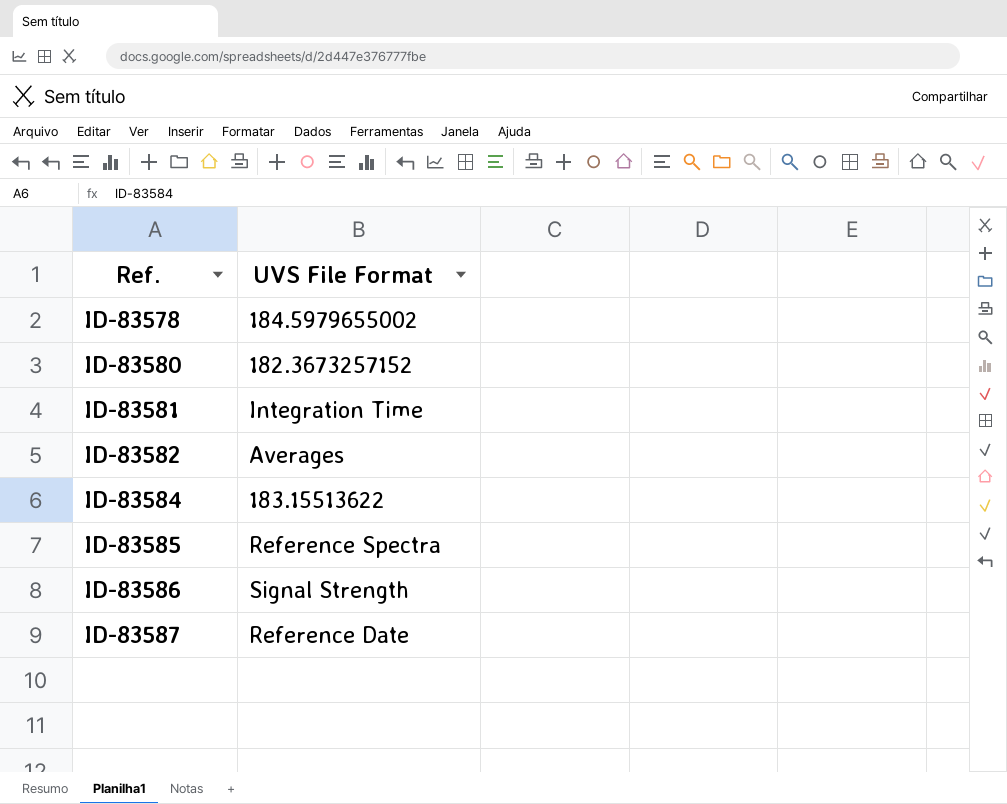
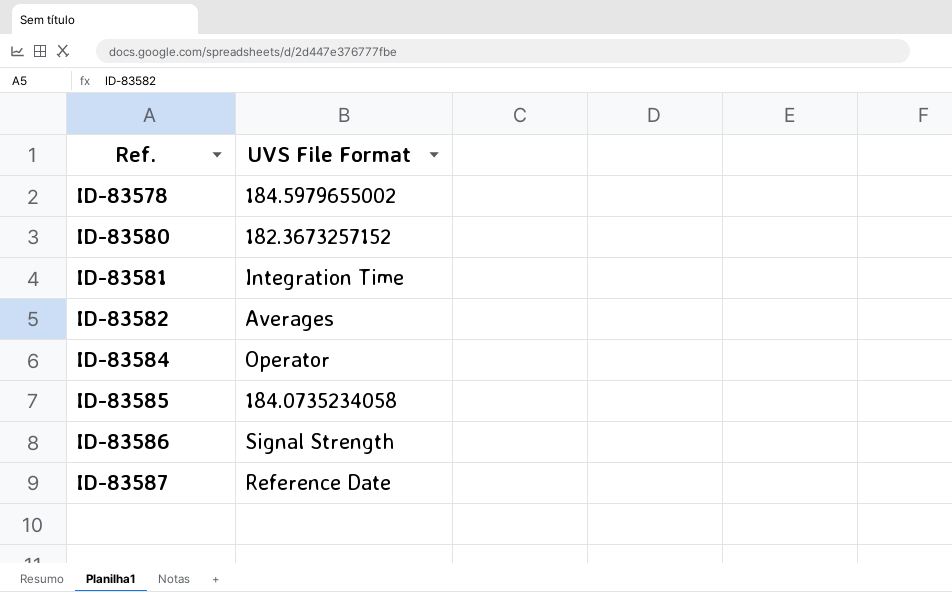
ID-83584 | UVS File Format: 183.15513622 -> Operator
ID-83585 | UVS File Format: Reference Spectra -> 184.0735234058

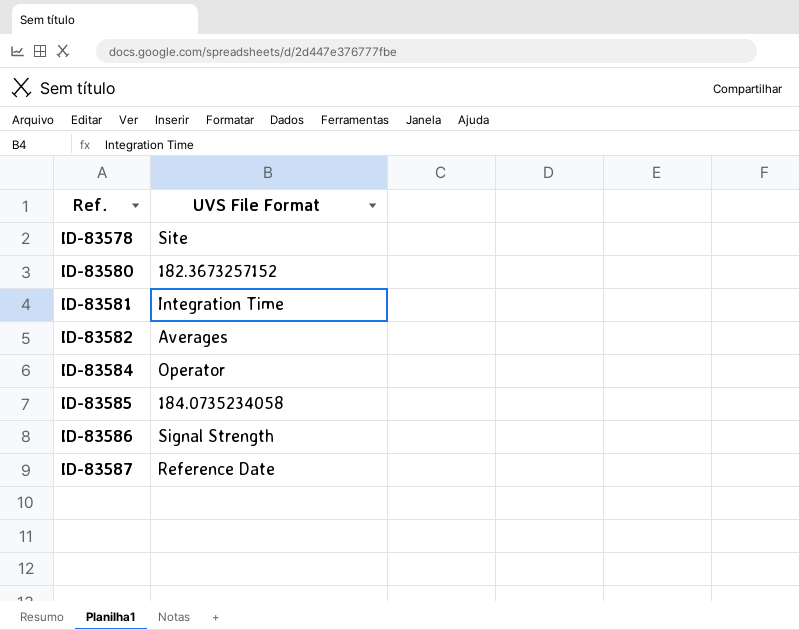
ID-83578 | UVS File Format: 184.5979655002 -> Site

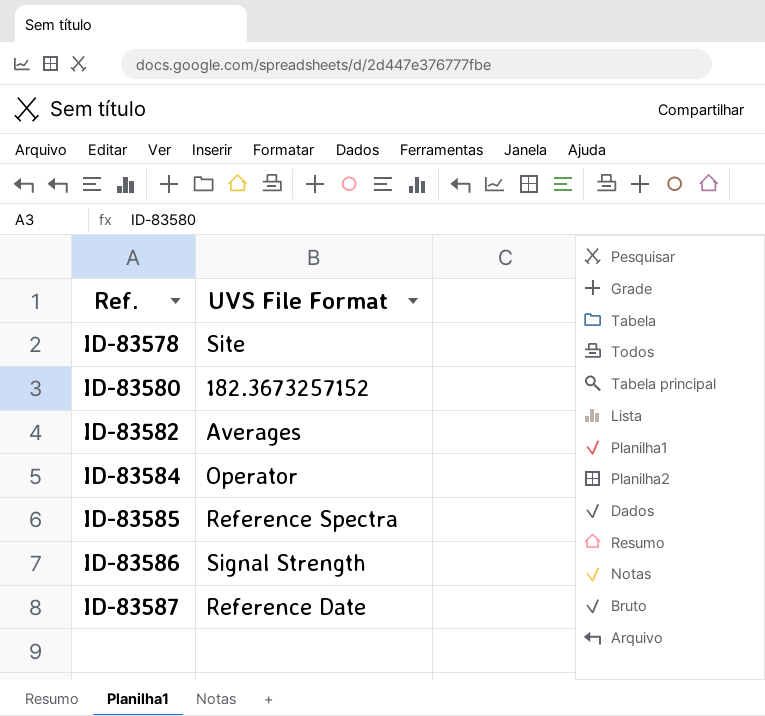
row ID-83581: Integration Time -> none
ID-83585 | UVS File Format: 184.0735234058 -> Reference Spectra

